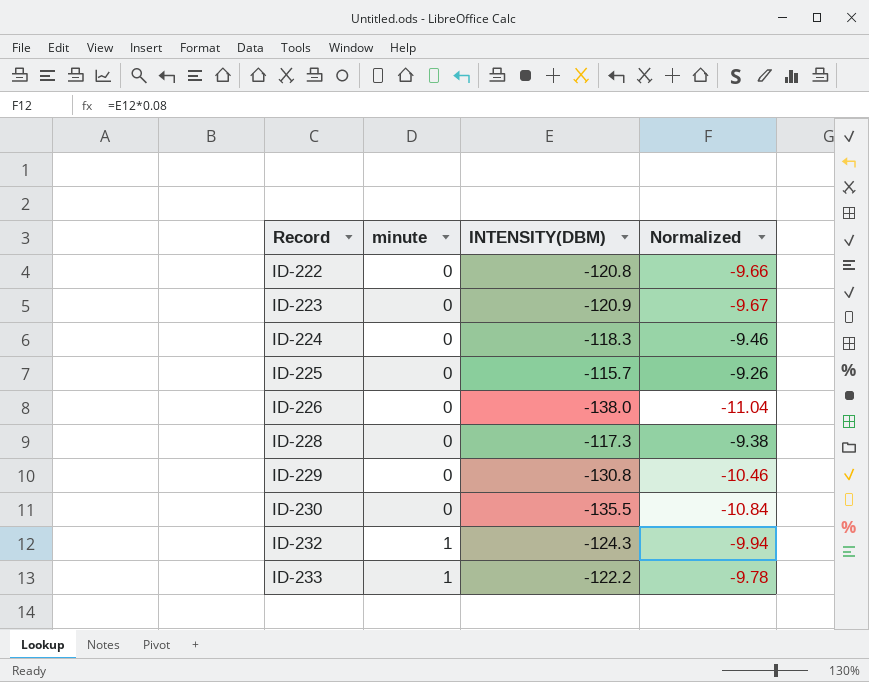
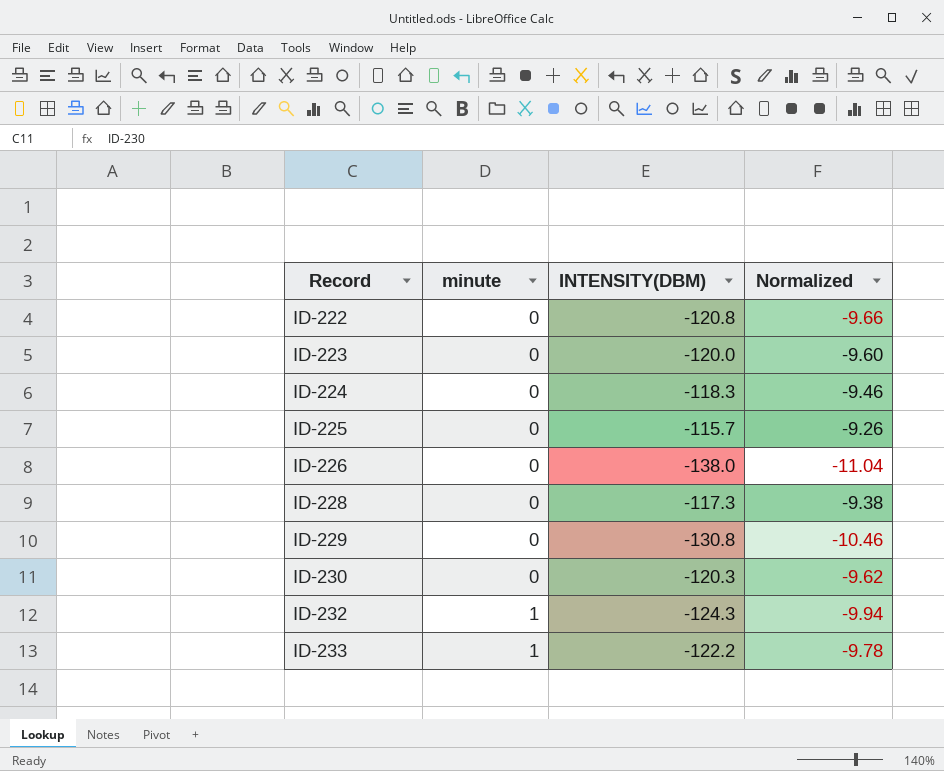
ID-223 | INTENSITY(DBM): -120.9 -> -120.0
ID-223 | Normalized: -9.67 -> -9.60
ID-230 | INTENSITY(DBM): -135.5 -> -120.3
ID-230 | Normalized: -10.84 -> -9.62

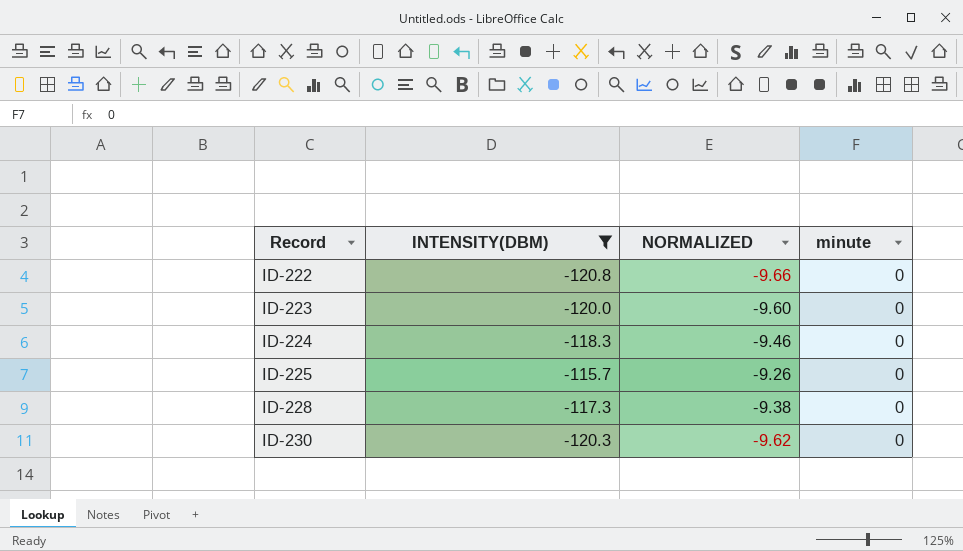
filter: none -> INTENSITY(DBM) >= -120.8
column name: Normalized -> NORMALIZED
column minute | position: 2 -> 4

